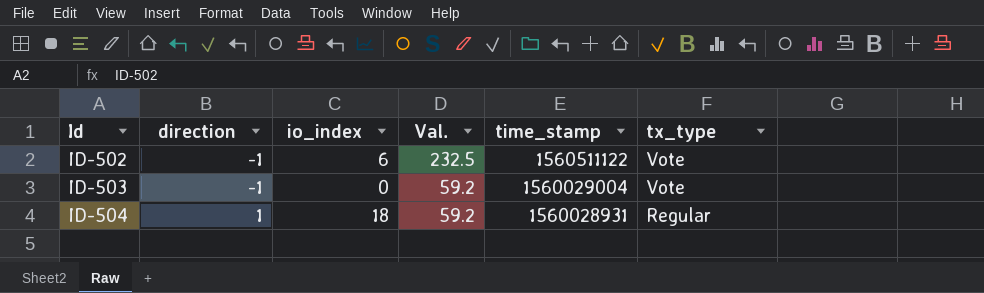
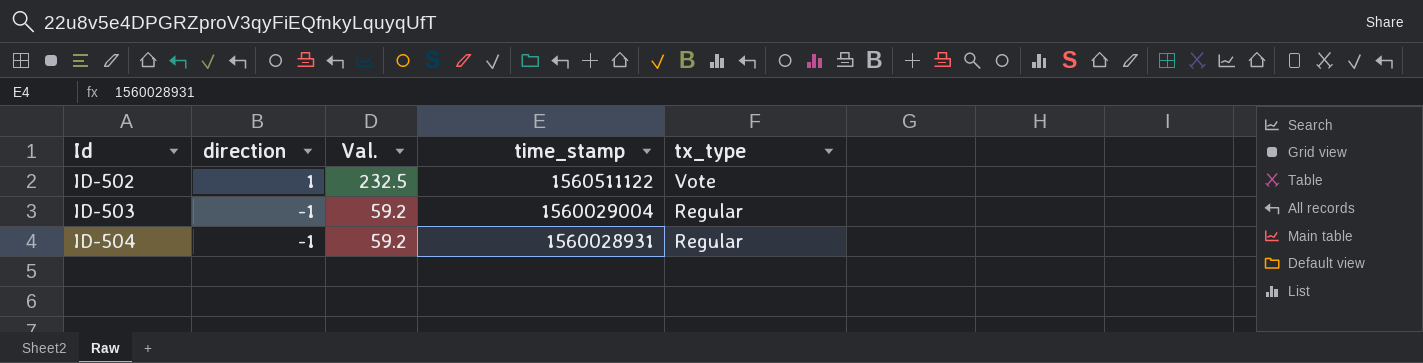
column io_index | position: 3 -> none
ID-502 | direction: -1 -> 1
ID-503 | tx_type: Vote -> Regular
ID-504 | direction: 1 -> -1

